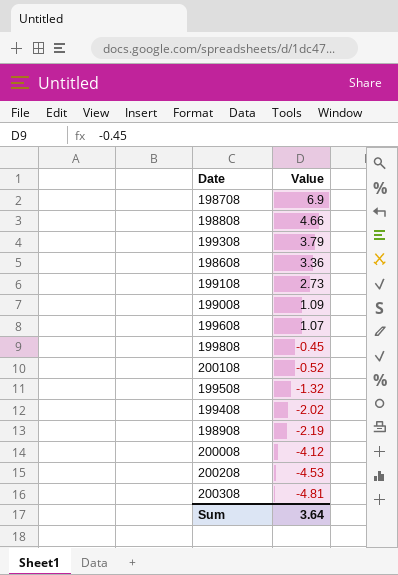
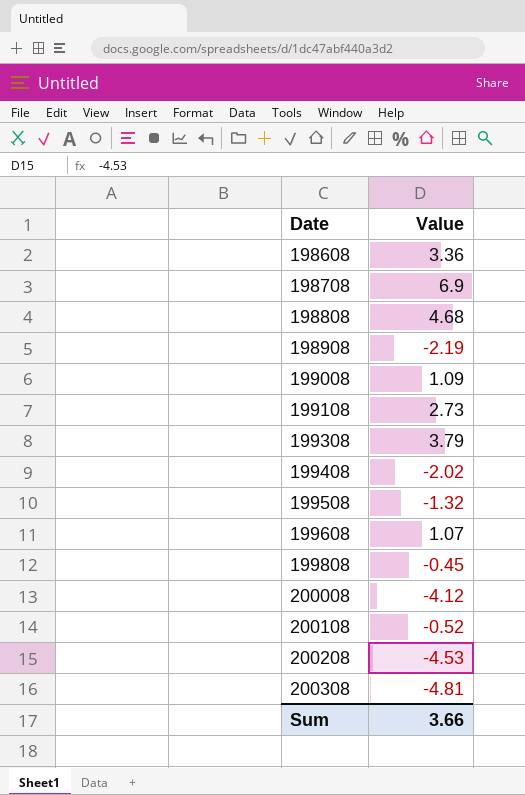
row order: Value descending -> Date ascending
198808 | Value: 4.66 -> 4.68
Sum | Value: 3.64 -> 3.66

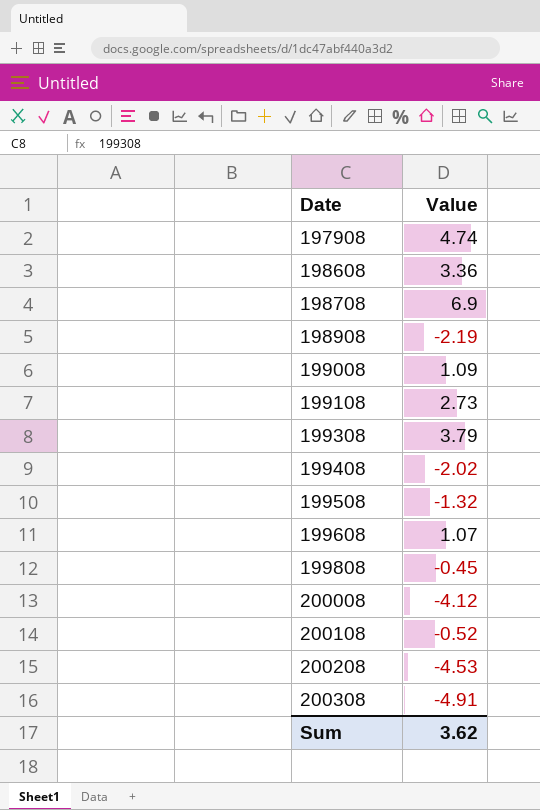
row 198808: 4.68 -> none
row 197908: none -> 4.74
200308 | Value: -4.81 -> -4.91
Sum | Value: 3.66 -> 3.62

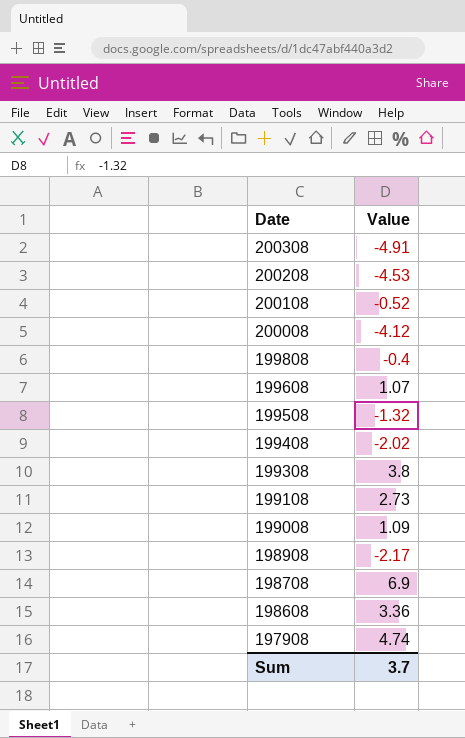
row order: Date ascending -> Date descending
199808 | Value: -0.45 -> -0.4
199308 | Value: 3.79 -> 3.8
198908 | Value: -2.19 -> -2.17
Sum | Value: 3.62 -> 3.7

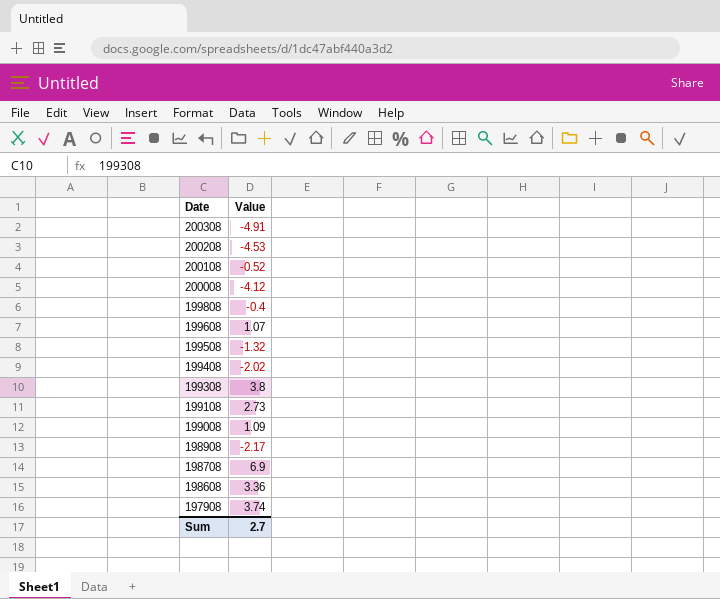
197908 | Value: 4.74 -> 3.74
Sum | Value: 3.7 -> 2.7

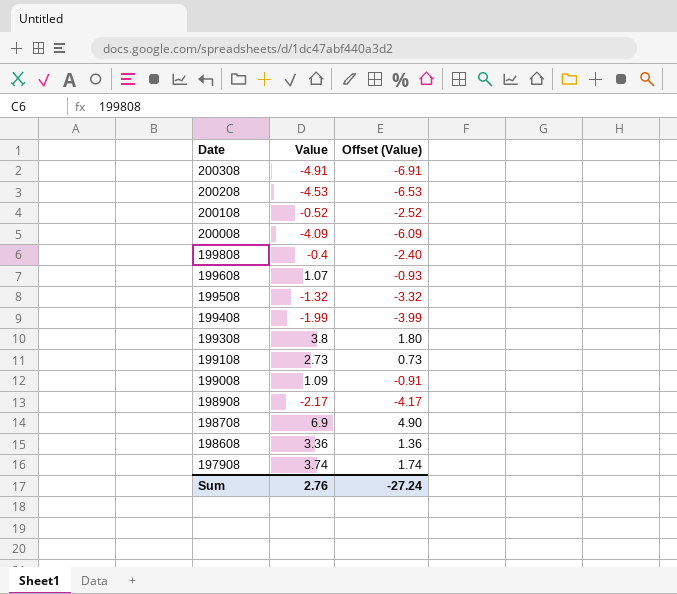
column Offset (Value) | formula: none -> [Value] - 2
200008 | Value: -4.12 -> -4.09
199408 | Value: -2.02 -> -1.99
Sum | Value: 2.7 -> 2.76

